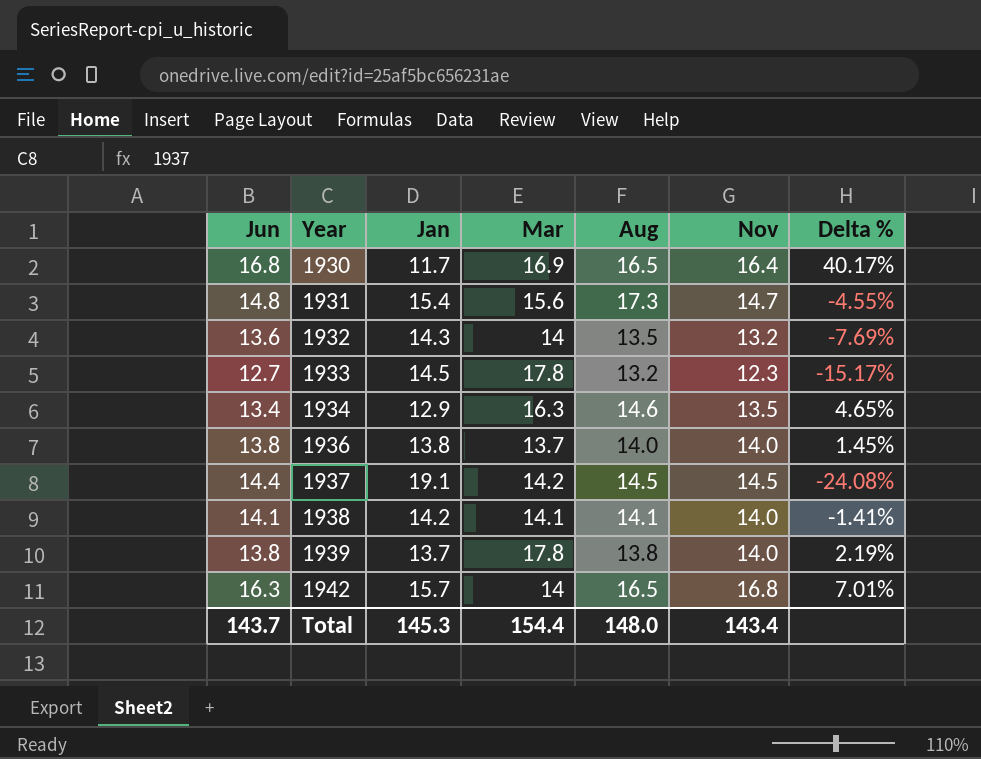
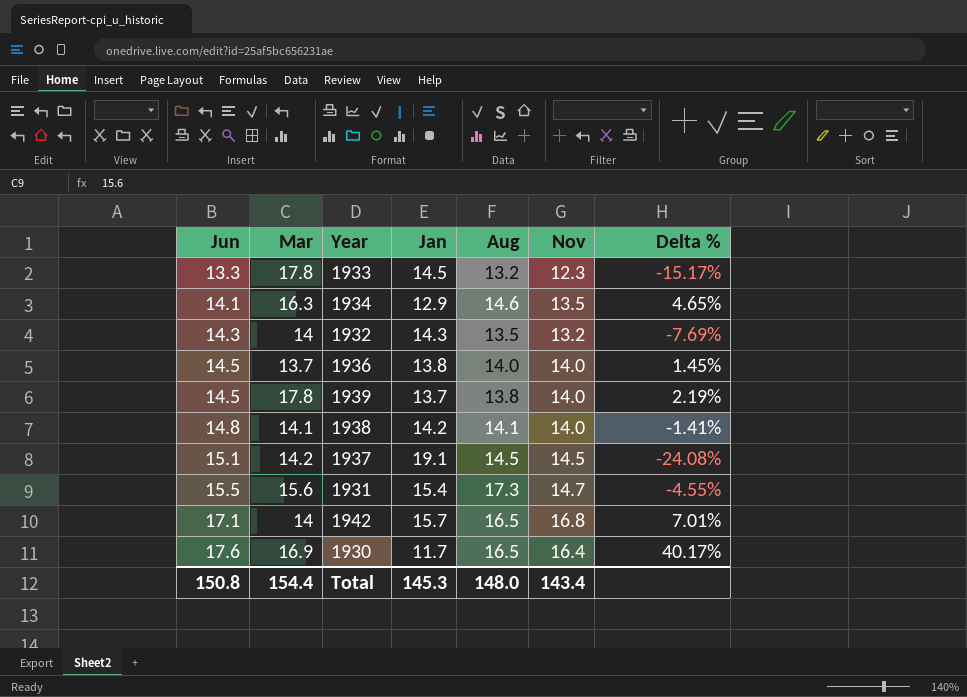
row order: Year ascending -> Jun ascending
column Mar | position: 4 -> 2
1933 | Jun: 12.7 -> 13.3
1934 | Jun: 13.4 -> 14.1
1932 | Jun: 13.6 -> 14.3
1936 | Jun: 13.8 -> 14.5
1939 | Jun: 13.8 -> 14.5
1938 | Jun: 14.1 -> 14.8
1937 | Jun: 14.4 -> 15.1
1931 | Jun: 14.8 -> 15.5
1942 | Jun: 16.3 -> 17.1
1930 | Jun: 16.8 -> 17.6
Total | Jun: 143.7 -> 150.8

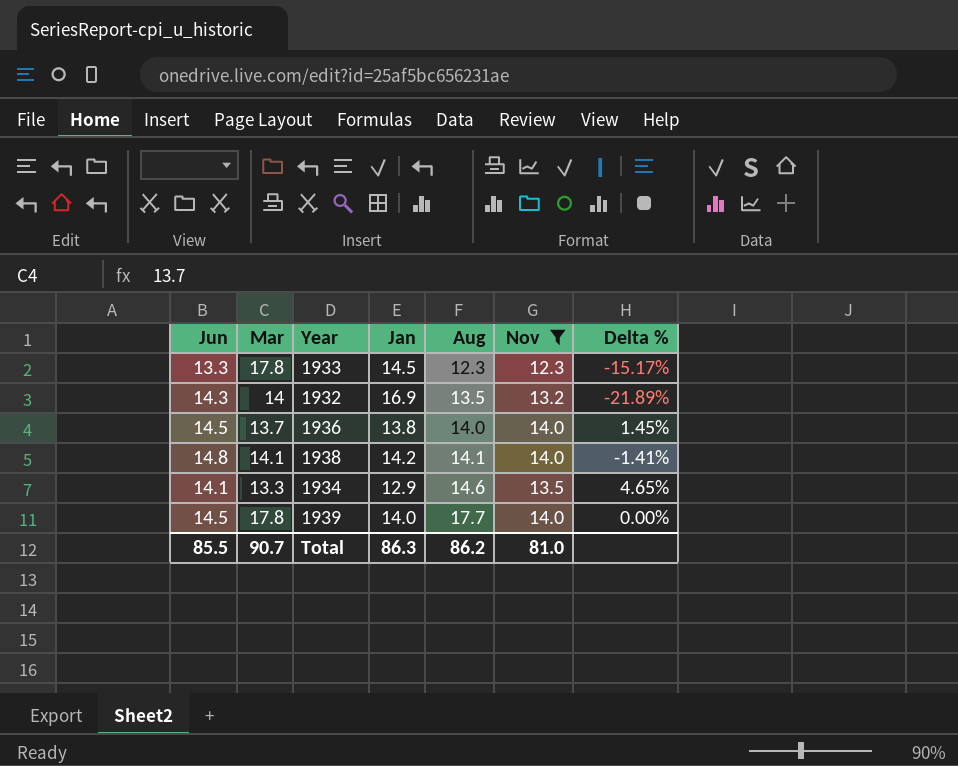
filter: none -> Nov <= 14.0
row order: Jun ascending -> Aug ascending
1933 | Aug: 13.2 -> 12.3
1932 | Jan: 14.3 -> 16.9
1932 | Delta %: -7.69% -> -21.89%
1934 | Mar: 16.3 -> 13.3
1939 | Jan: 13.7 -> 14.0
1939 | Aug: 13.8 -> 17.7
1939 | Delta %: 2.19% -> 0.00%
Total | Jun: 150.8 -> 85.5
Total | Mar: 154.4 -> 90.7
Total | Jan: 145.3 -> 86.3
Total | Aug: 148.0 -> 86.2
Total | Nov: 143.4 -> 81.0

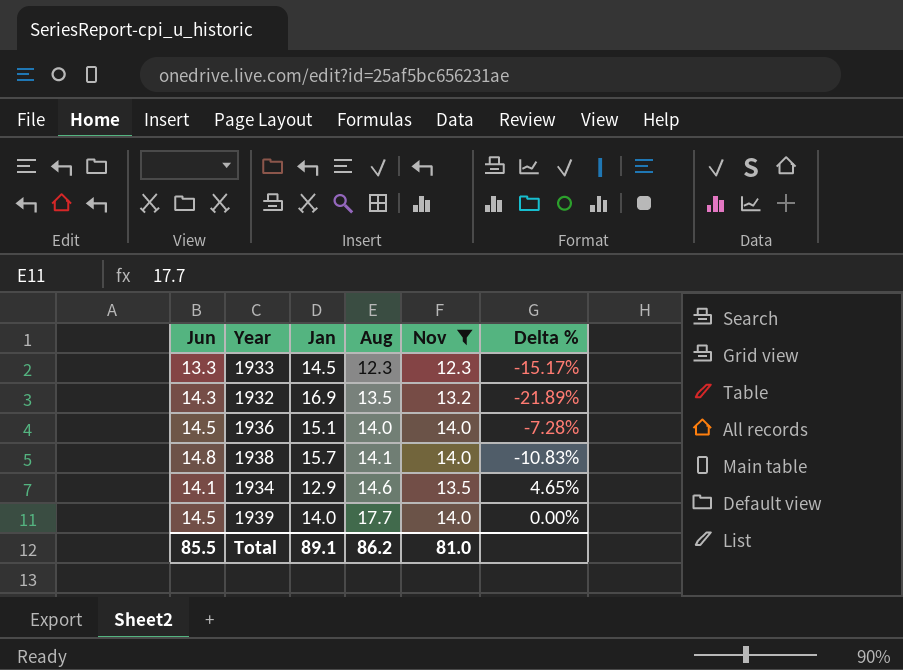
column Mar | position: 2 -> none
1936 | Jan: 13.8 -> 15.1
1936 | Delta %: 1.45% -> -7.28%
1938 | Jan: 14.2 -> 15.7
1938 | Delta %: -1.41% -> -10.83%
Total | Jan: 86.3 -> 89.1

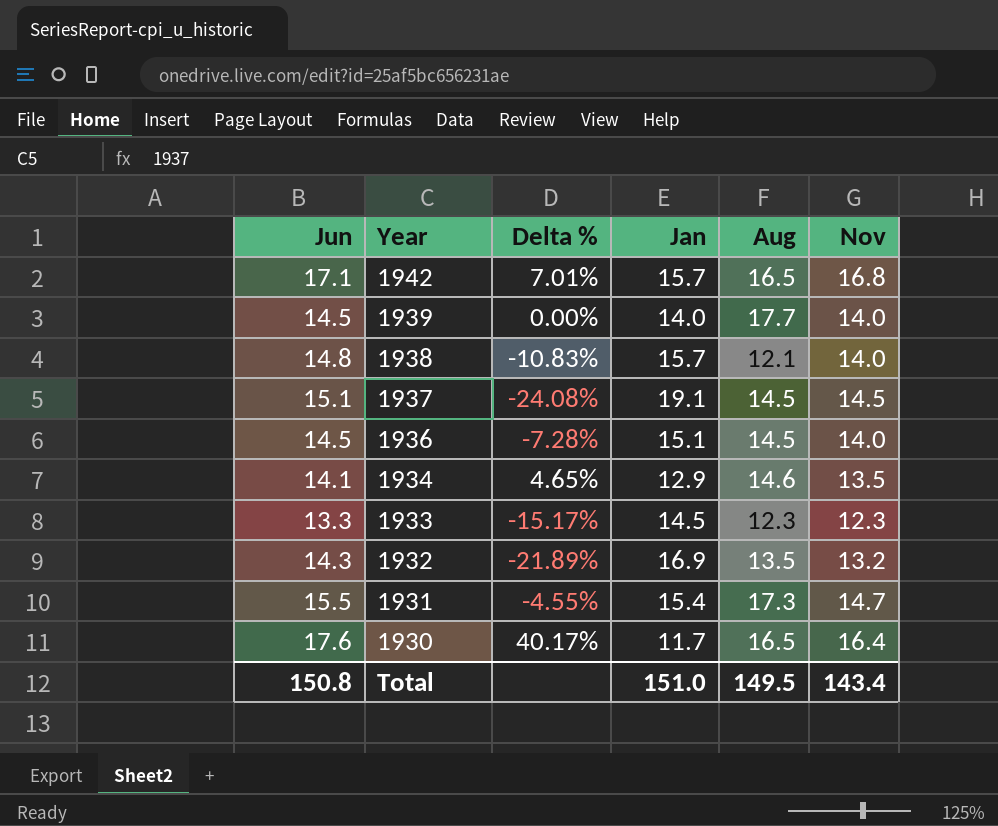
filter: Nov <= 14.0 -> none
row order: Aug ascending -> Year descending
column Delta % | position: 6 -> 3
1938 | Aug: 14.1 -> 12.1
1936 | Aug: 14.0 -> 14.5
Total | Jun: 85.5 -> 150.8
Total | Jan: 89.1 -> 151.0
Total | Aug: 86.2 -> 149.5
Total | Nov: 81.0 -> 143.4

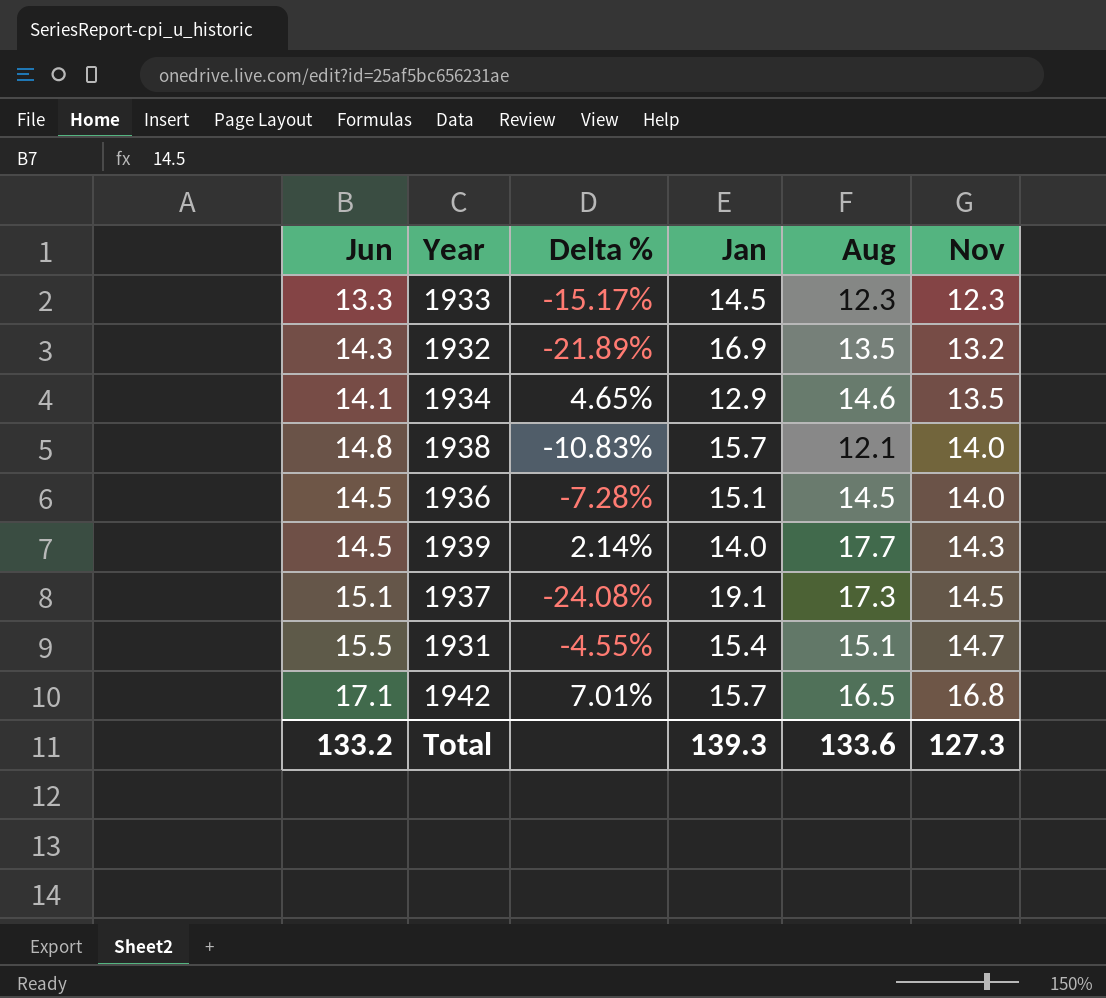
row order: Year descending -> Nov ascending
row 1930: 17.6 | 40.17% | 11.7 | 16.5 | 16.4 -> none
1939 | Delta %: 0.00% -> 2.14%
1939 | Nov: 14.0 -> 14.3
1937 | Aug: 14.5 -> 17.3
1931 | Aug: 17.3 -> 15.1
Total | Jun: 150.8 -> 133.2
Total | Jan: 151.0 -> 139.3
Total | Aug: 149.5 -> 133.6
Total | Nov: 143.4 -> 127.3

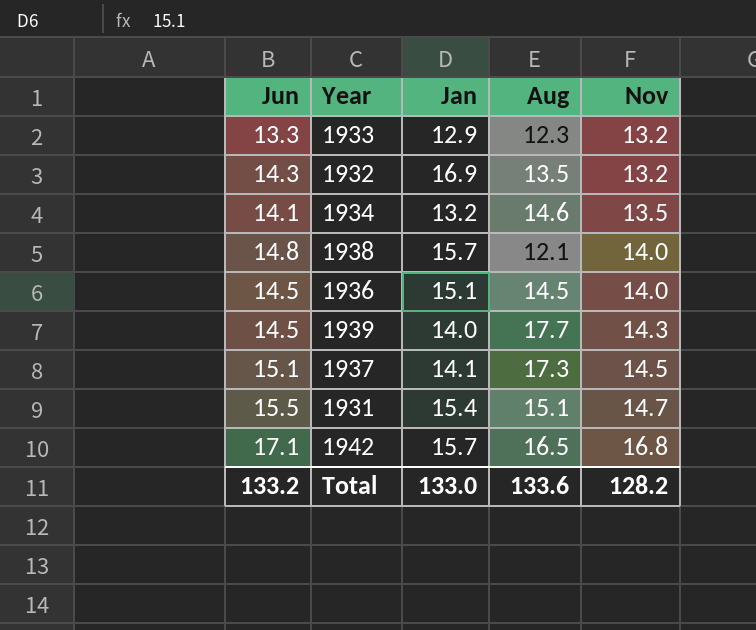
column Delta % | formula: ([Nov] - [Jan]) / [Jan] -> none
1933 | Jan: 14.5 -> 12.9
1933 | Nov: 12.3 -> 13.2
1934 | Jan: 12.9 -> 13.2
1937 | Jan: 19.1 -> 14.1
Total | Jan: 139.3 -> 133.0
Total | Nov: 127.3 -> 128.2

